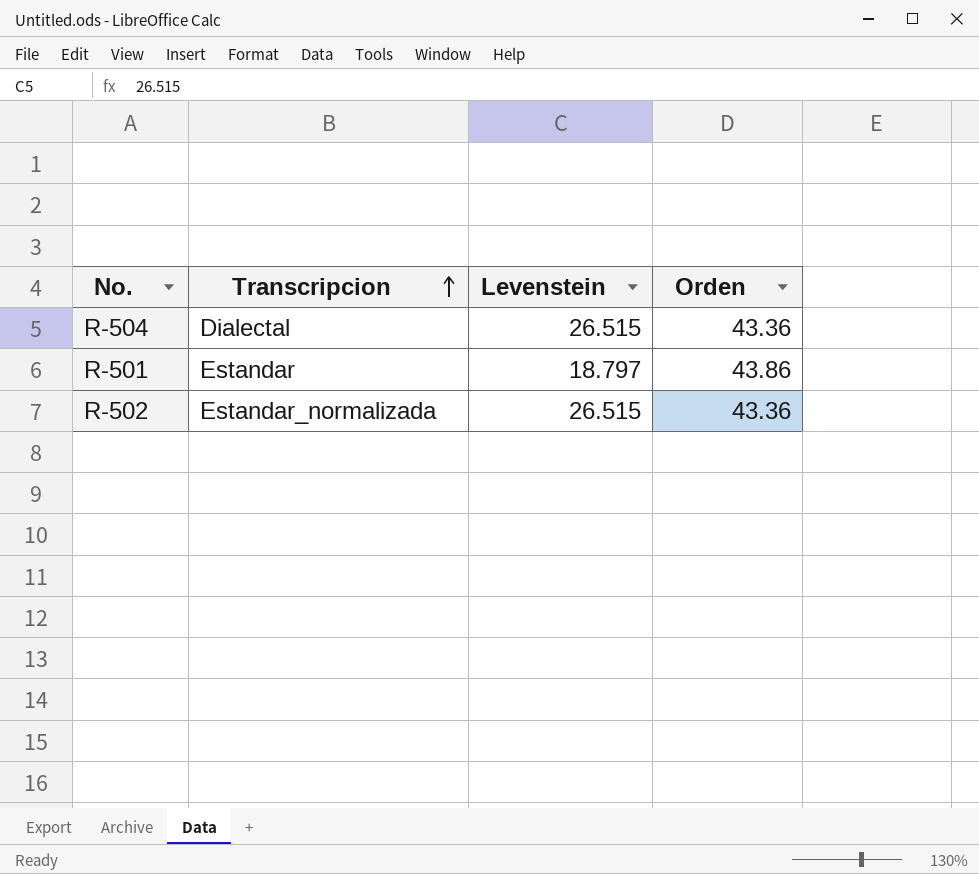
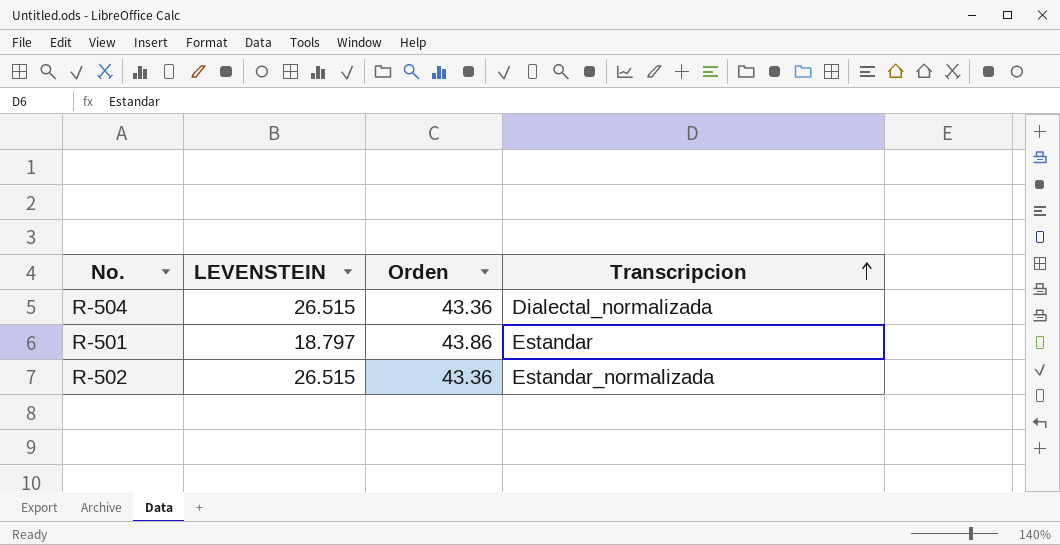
column name: Levenstein -> LEVENSTEIN
column Transcripcion | position: 2 -> 4
R-504 | Transcripcion: Dialectal -> Dialectal_normalizada

